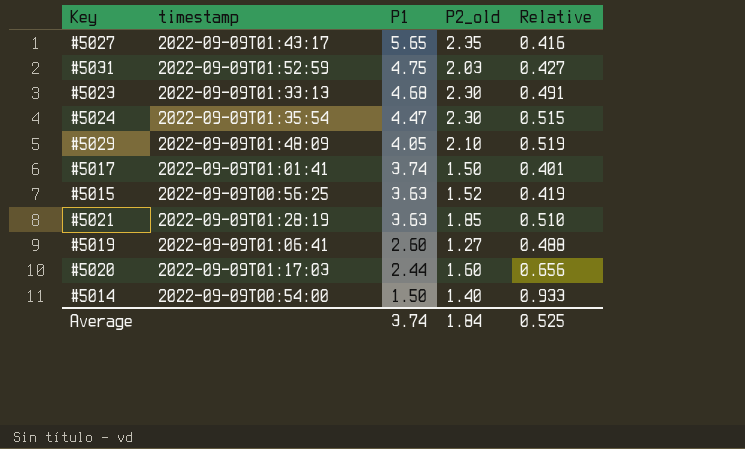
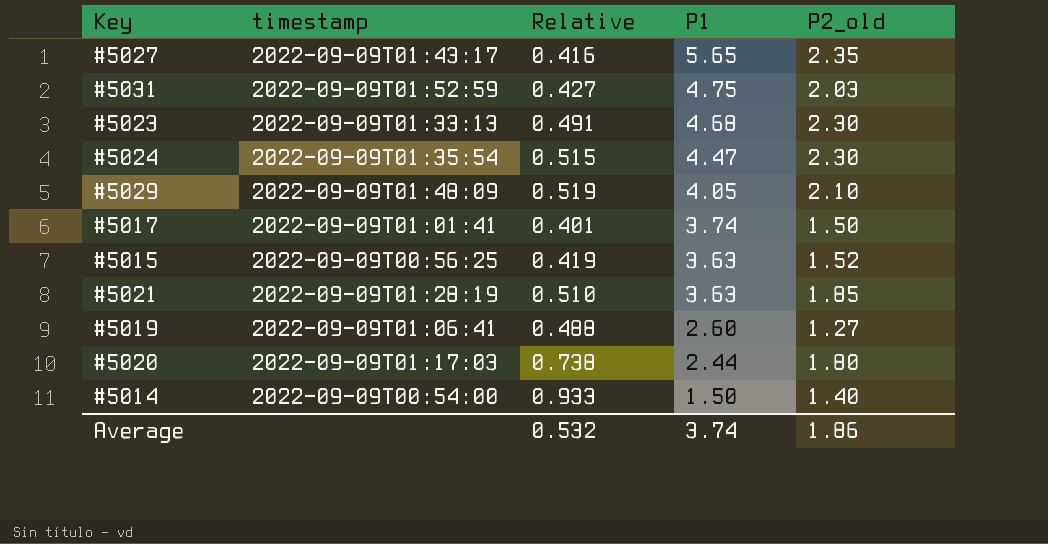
column Relative | position: 5 -> 3
#5020 | Relative: 0.656 -> 0.738
#5020 | P2_old: 1.60 -> 1.80
Average | Relative: 0.525 -> 0.532
Average | P2_old: 1.84 -> 1.86

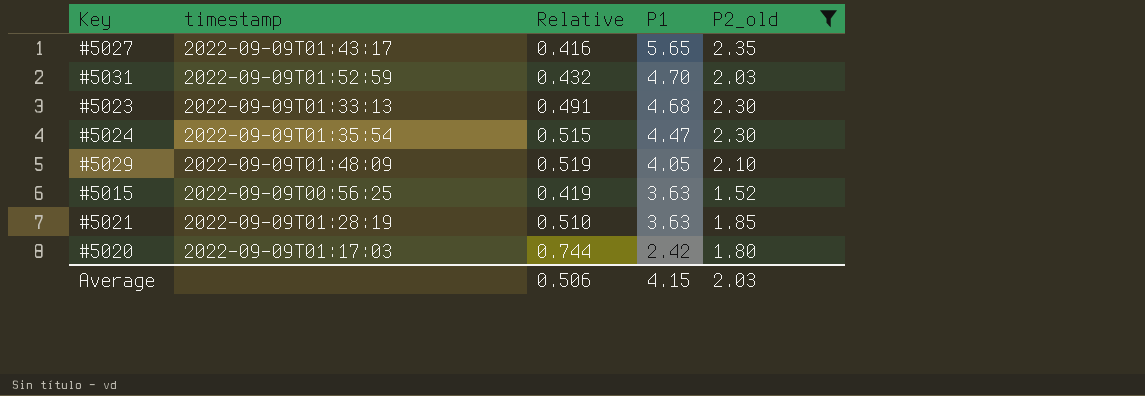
filter: none -> P2_old >= 1.52
#5031 | Relative: 0.427 -> 0.432
#5031 | P1: 4.75 -> 4.70
#5020 | Relative: 0.738 -> 0.744
#5020 | P1: 2.44 -> 2.42
Average | Relative: 0.532 -> 0.506
Average | P1: 3.74 -> 4.15
Average | P2_old: 1.86 -> 2.03

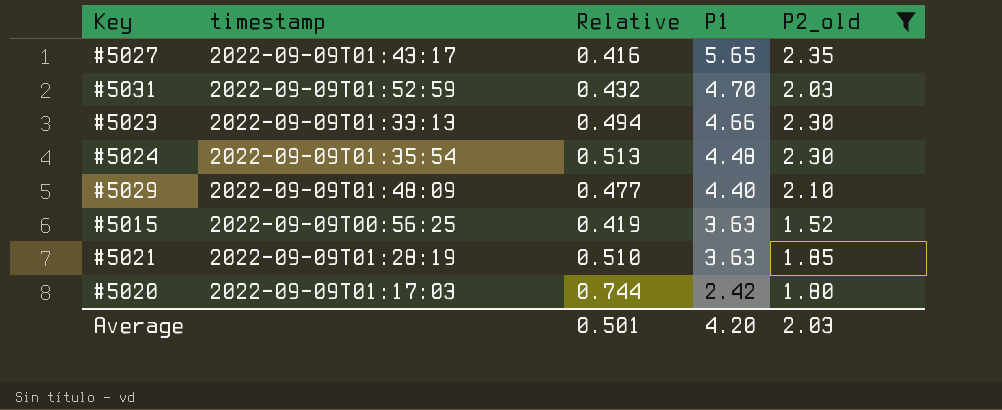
#5023 | Relative: 0.491 -> 0.494
#5023 | P1: 4.68 -> 4.66
#5024 | Relative: 0.515 -> 0.513
#5024 | P1: 4.47 -> 4.48
#5029 | Relative: 0.519 -> 0.477
#5029 | P1: 4.05 -> 4.40
Average | Relative: 0.506 -> 0.501
Average | P1: 4.15 -> 4.20

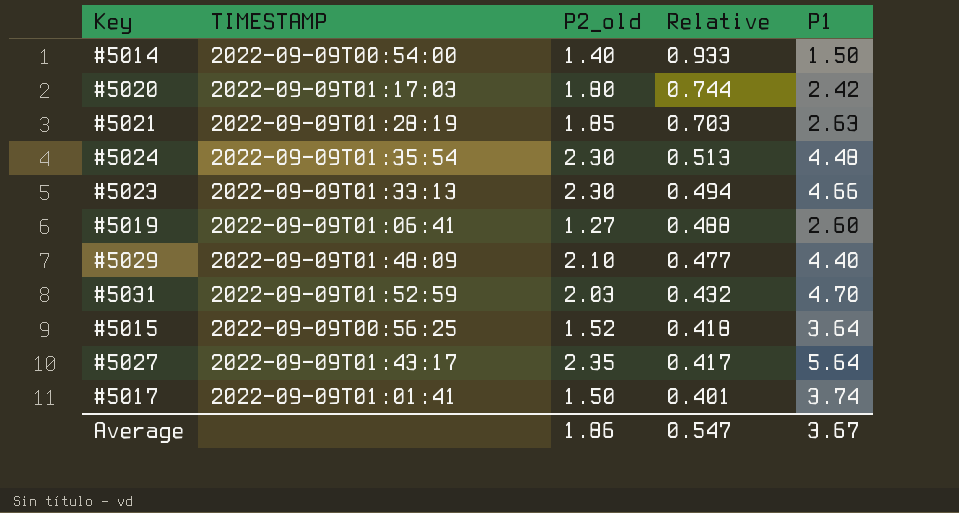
filter: P2_old >= 1.52 -> none
row order: P1 descending -> Relative descending
column name: timestamp -> TIMESTAMP
column P2_old | position: 5 -> 3
#5021 | Relative: 0.510 -> 0.703
#5021 | P1: 3.63 -> 2.63
#5015 | Relative: 0.419 -> 0.418
#5015 | P1: 3.63 -> 3.64
#5027 | Relative: 0.416 -> 0.417
#5027 | P1: 5.65 -> 5.64
Average | P2_old: 2.03 -> 1.86
Average | Relative: 0.501 -> 0.547
Average | P1: 4.20 -> 3.67

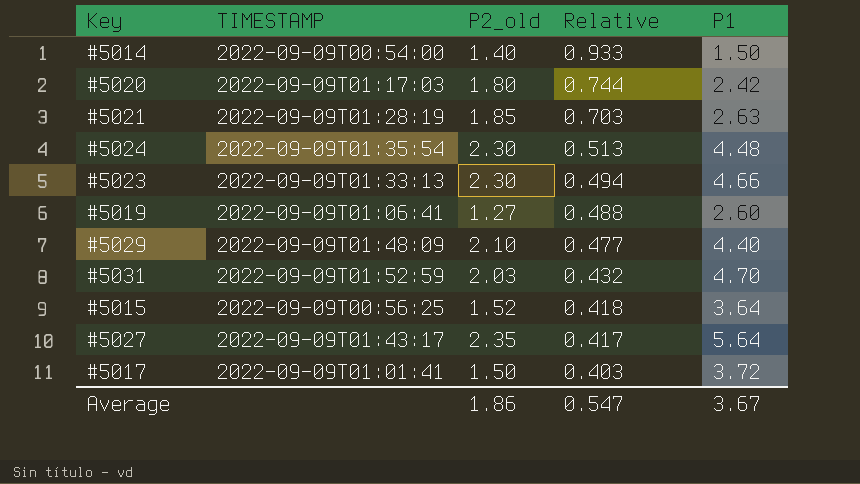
#5017 | Relative: 0.401 -> 0.403
#5017 | P1: 3.74 -> 3.72

